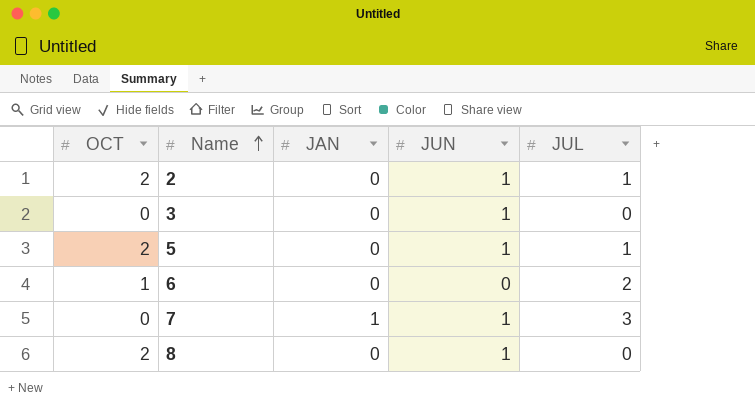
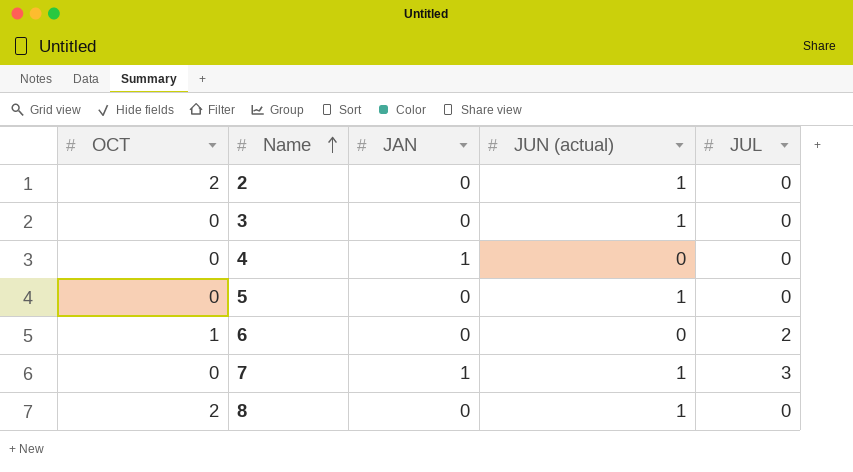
column name: JUN -> JUN (actual)
2 | JUL: 1 -> 0
row 4: none -> 0 | 1 | 0 | 0
5 | OCT: 2 -> 0
5 | JUL: 1 -> 0

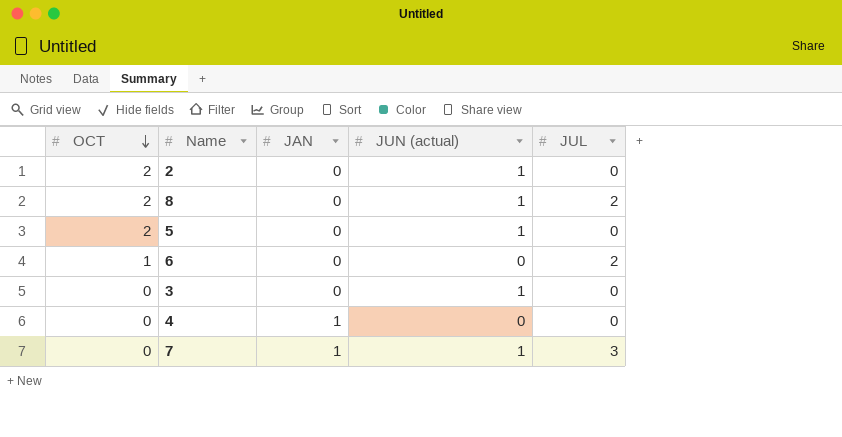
row order: Name ascending -> OCT descending
8 | JUL: 0 -> 2
5 | OCT: 0 -> 2

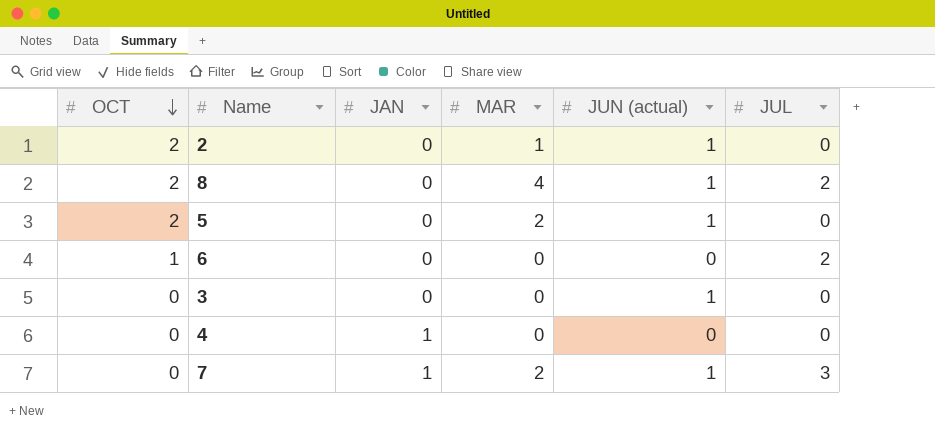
column MAR | position: none -> 4

